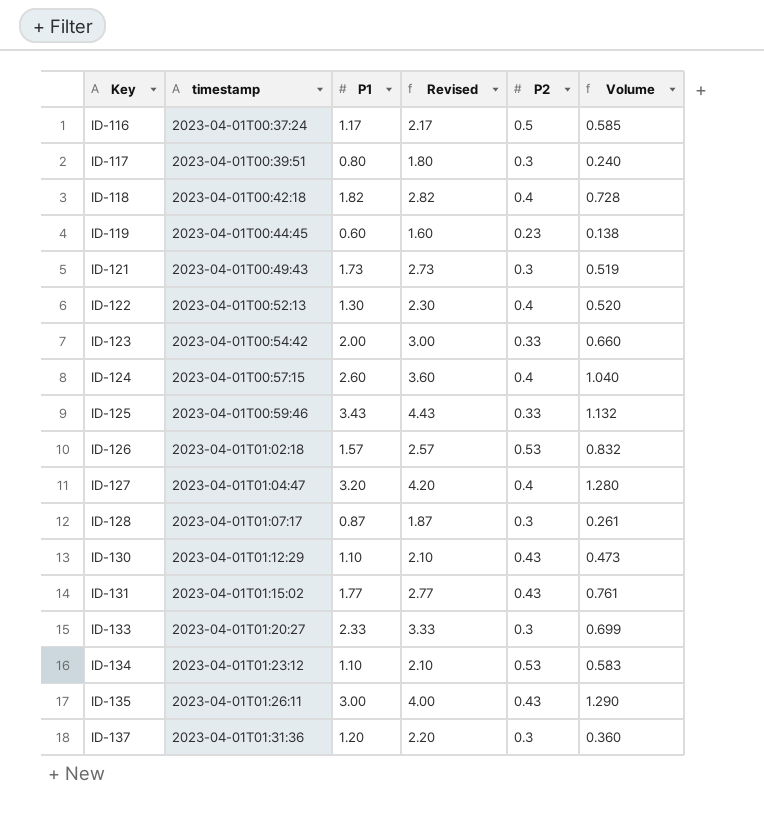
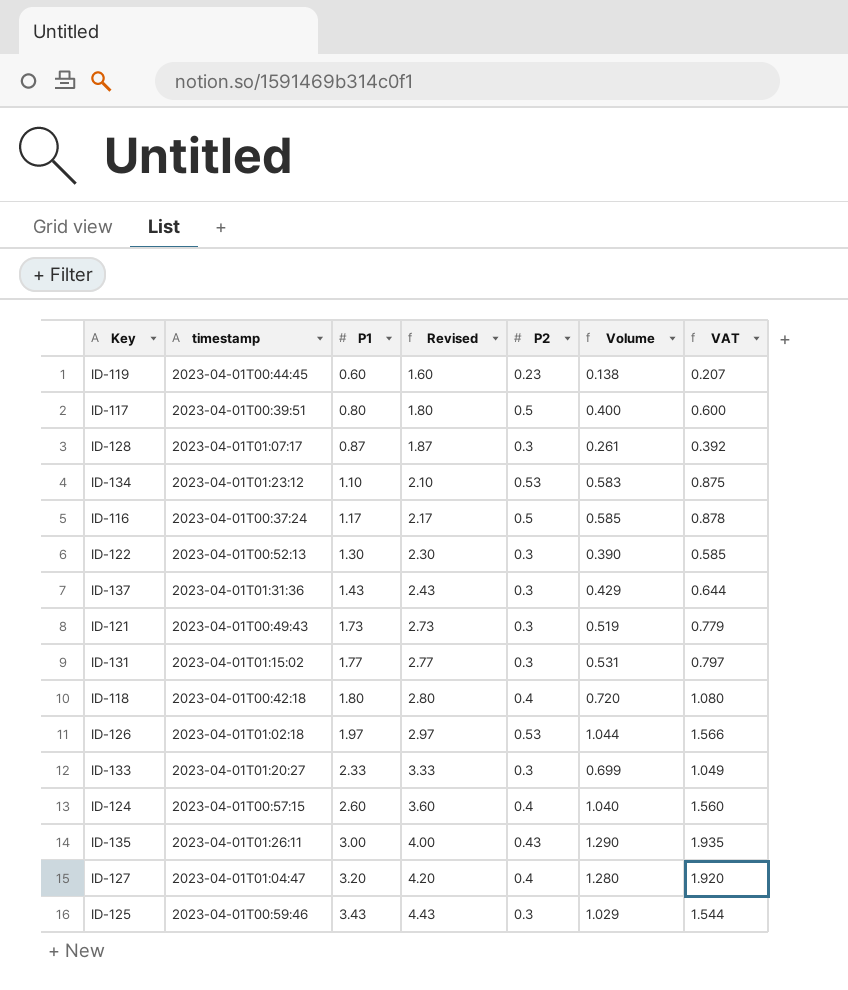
row order: Key ascending -> P1 ascending
column VAT | formula: none -> [Volume] * 1.5
row ID-123: 2023-04-01T00:54:42 | 2.00 | 3.00 | 0.33 | 0.660 -> none
row ID-130: 2023-04-01T01:12:29 | 1.10 | 2.10 | 0.43 | 0.473 -> none
ID-117 | P2: 0.3 -> 0.5
ID-117 | Volume: 0.240 -> 0.400
ID-122 | P2: 0.4 -> 0.3
ID-122 | Volume: 0.520 -> 0.390
ID-137 | P1: 1.20 -> 1.43
ID-137 | Revised: 2.20 -> 2.43
ID-137 | Volume: 0.360 -> 0.429
ID-131 | P2: 0.43 -> 0.3
ID-131 | Volume: 0.761 -> 0.531
ID-118 | P1: 1.82 -> 1.80
ID-118 | Revised: 2.82 -> 2.80
ID-118 | Volume: 0.728 -> 0.720
ID-126 | P1: 1.57 -> 1.97
ID-126 | Revised: 2.57 -> 2.97
ID-126 | Volume: 0.832 -> 1.044
ID-125 | P2: 0.33 -> 0.3
ID-125 | Volume: 1.132 -> 1.029

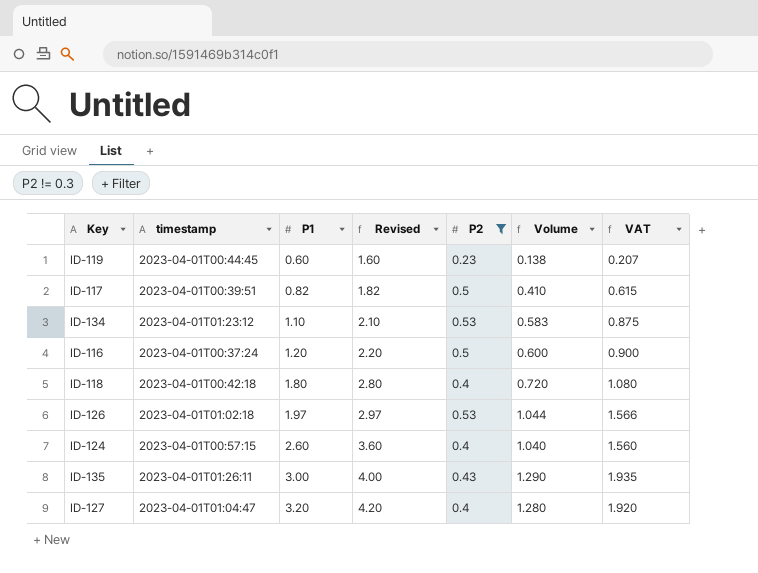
filter: none -> P2 != 0.3
ID-117 | P1: 0.80 -> 0.82
ID-117 | Revised: 1.80 -> 1.82
ID-117 | Volume: 0.400 -> 0.410
ID-117 | VAT: 0.600 -> 0.615
ID-116 | P1: 1.17 -> 1.20
ID-116 | Revised: 2.17 -> 2.20
ID-116 | Volume: 0.585 -> 0.600
ID-116 | VAT: 0.878 -> 0.900

